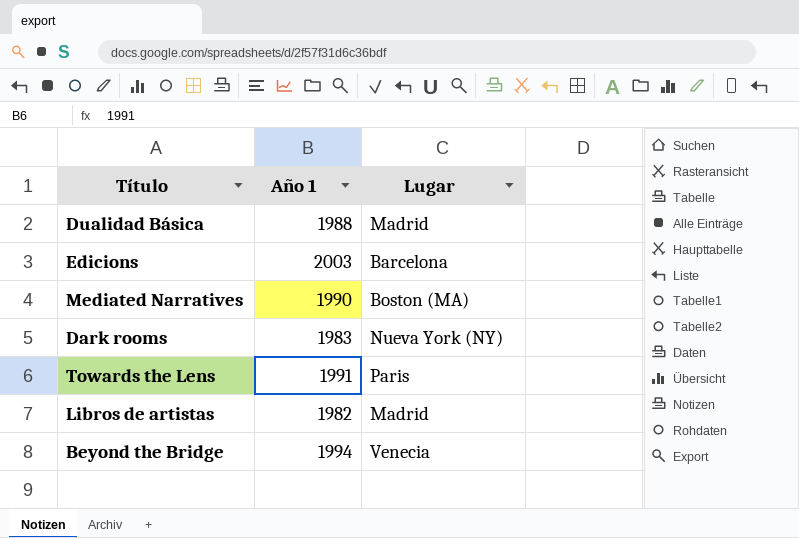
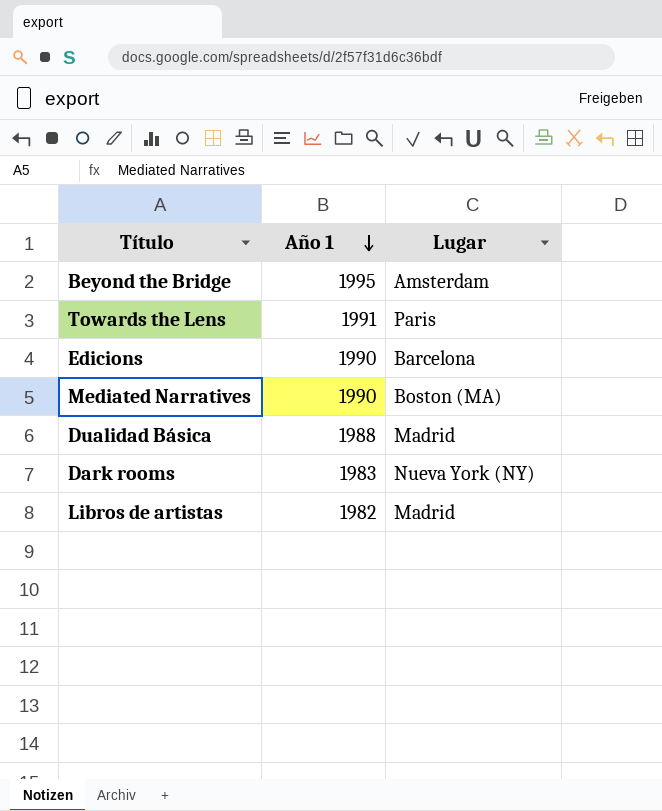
row order: none -> Año 1 descending
Beyond the Bridge | Año 1: 1994 -> 1995
Beyond the Bridge | Lugar: Venecia -> Amsterdam
Edicions | Año 1: 2003 -> 1990

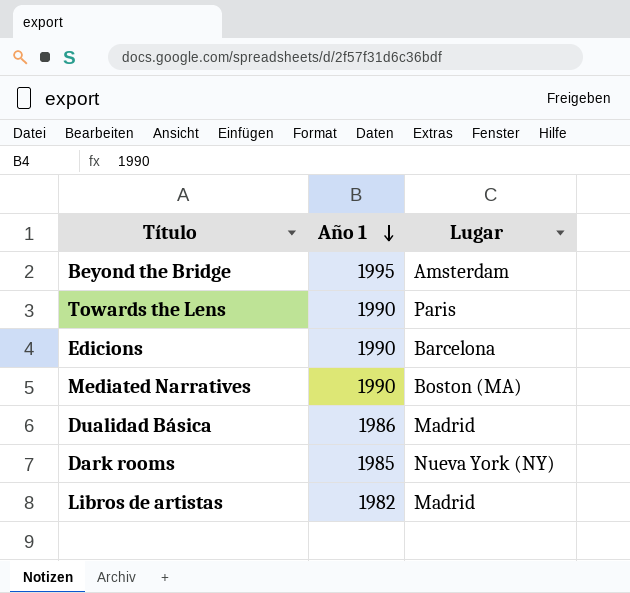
Towards the Lens | Año 1: 1991 -> 1990
Dualidad Básica | Año 1: 1988 -> 1986
Dark rooms | Año 1: 1983 -> 1985

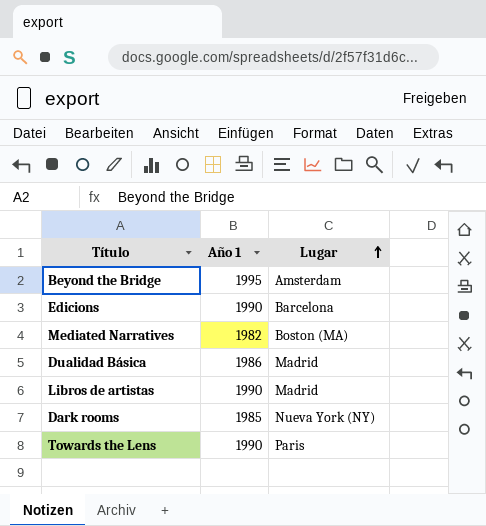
row order: Año 1 descending -> Lugar ascending
Mediated Narratives | Año 1: 1990 -> 1982
Libros de artistas | Año 1: 1982 -> 1990

